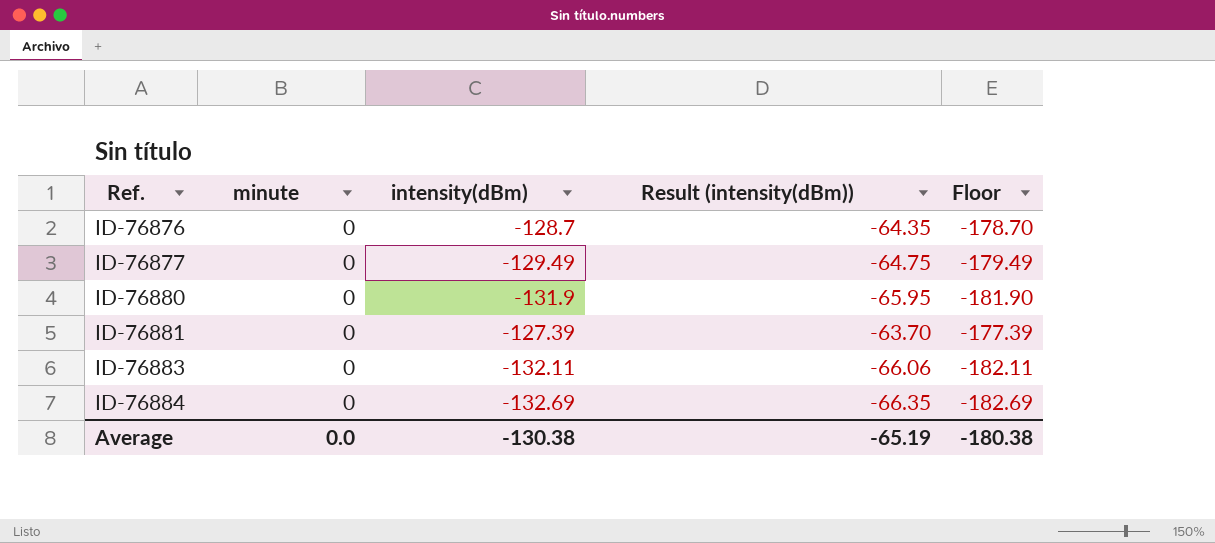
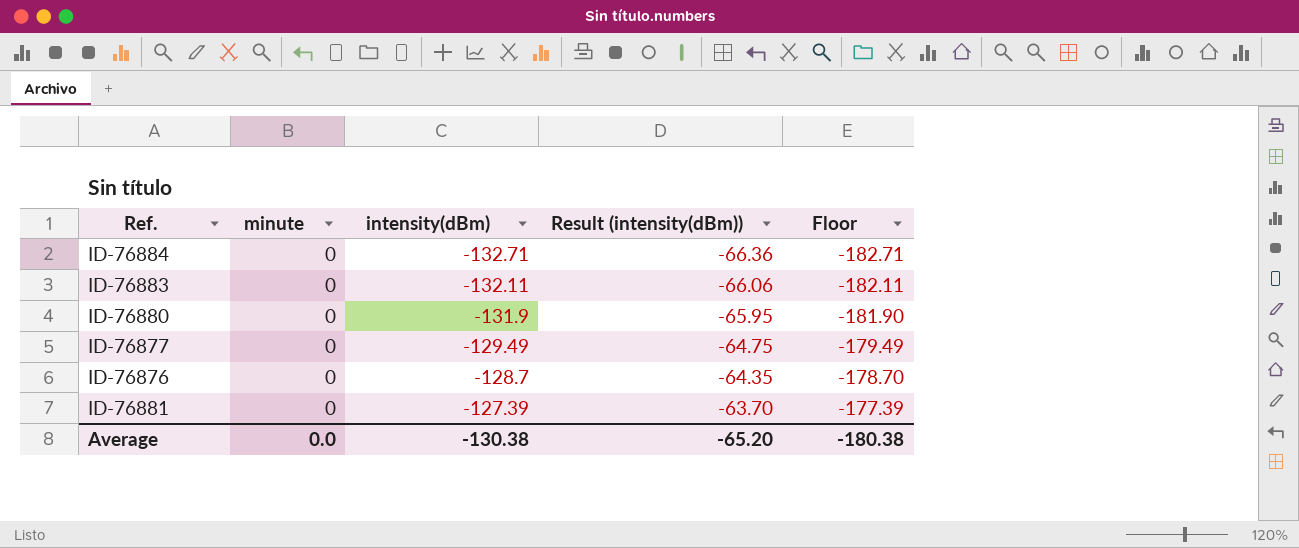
row order: Ref. ascending -> intensity(dBm) ascending
ID-76884 | intensity(dBm): -132.69 -> -132.71
ID-76884 | Result (intensity(dBm)): -66.35 -> -66.36
ID-76884 | Floor: -182.69 -> -182.71
Average | Result (intensity(dBm)): -65.19 -> -65.20

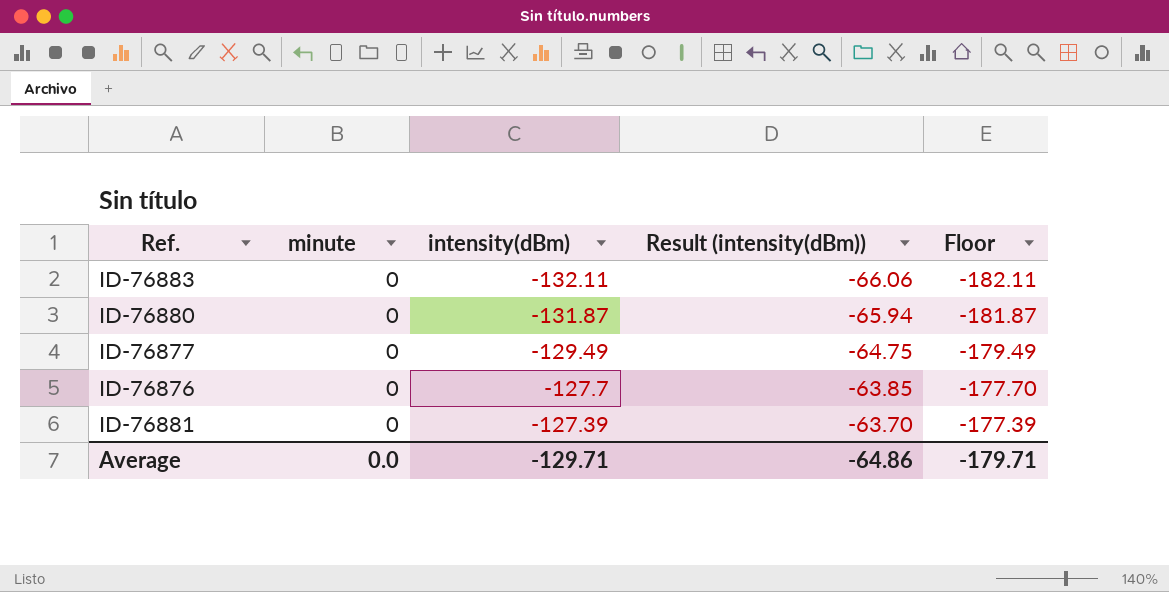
row ID-76884: 0 | -132.71 | -66.36 | -182.71 -> none
ID-76880 | intensity(dBm): -131.9 -> -131.87
ID-76880 | Result (intensity(dBm)): -65.95 -> -65.94
ID-76880 | Floor: -181.90 -> -181.87
ID-76876 | intensity(dBm): -128.7 -> -127.7
ID-76876 | Result (intensity(dBm)): -64.35 -> -63.85
ID-76876 | Floor: -178.70 -> -177.70
Average | intensity(dBm): -130.38 -> -129.71
Average | Result (intensity(dBm)): -65.20 -> -64.86
Average | Floor: -180.38 -> -179.71

